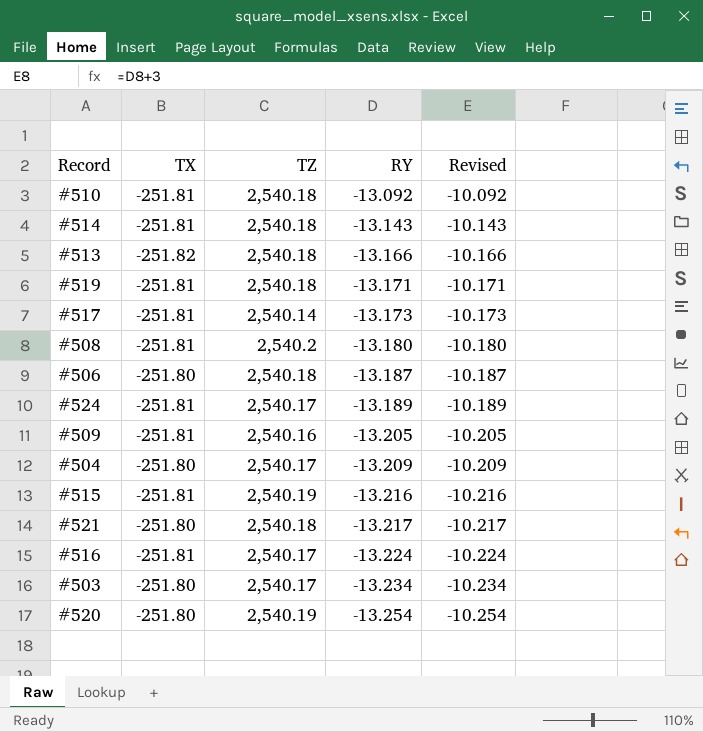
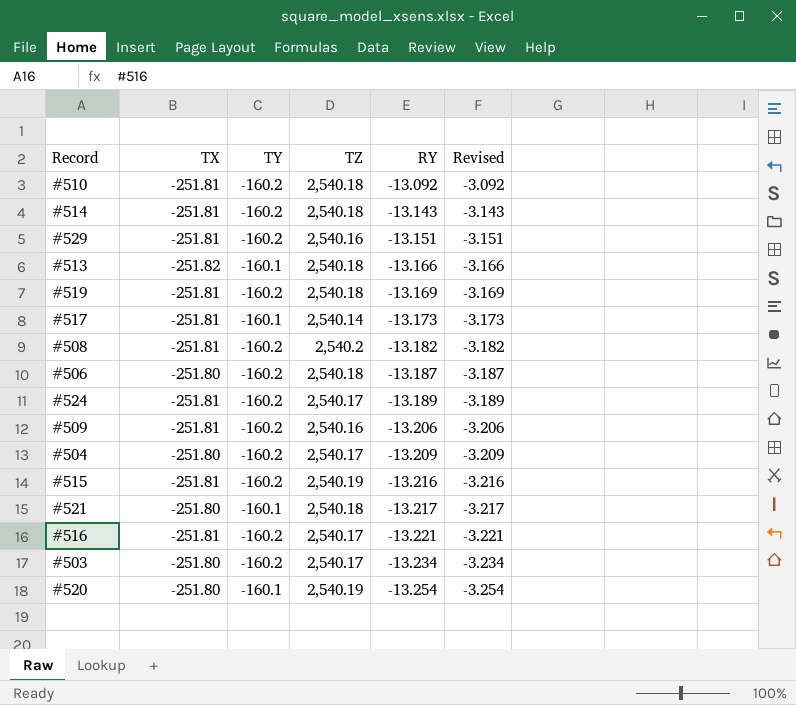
column TY | position: none -> 3
column Revised | formula: [RY] + 3 -> [RY] + 10
row #529: none -> -251.81 | -160.2 | 2,540.16 | -13.151 | -3.151
#519 | RY: -13.171 -> -13.169
#508 | RY: -13.180 -> -13.182
#509 | RY: -13.205 -> -13.206
#516 | RY: -13.224 -> -13.221

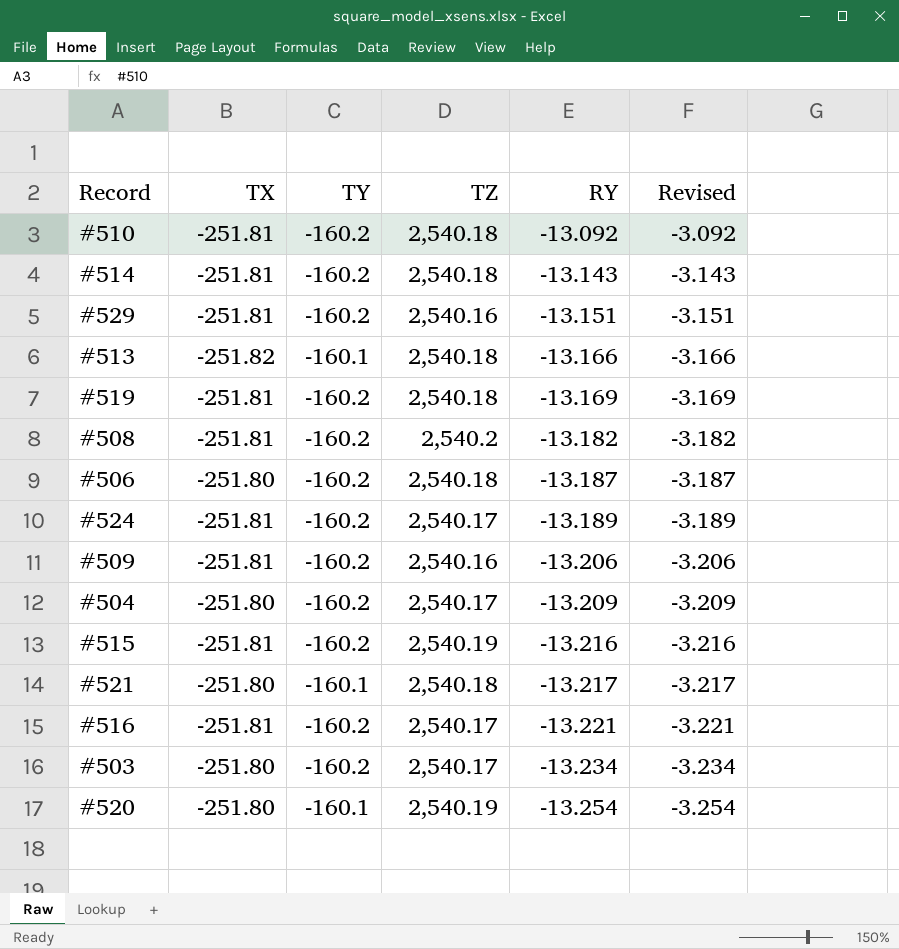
row #517: -251.81 | -160.1 | 2,540.14 | -13.173 | -3.173 -> none

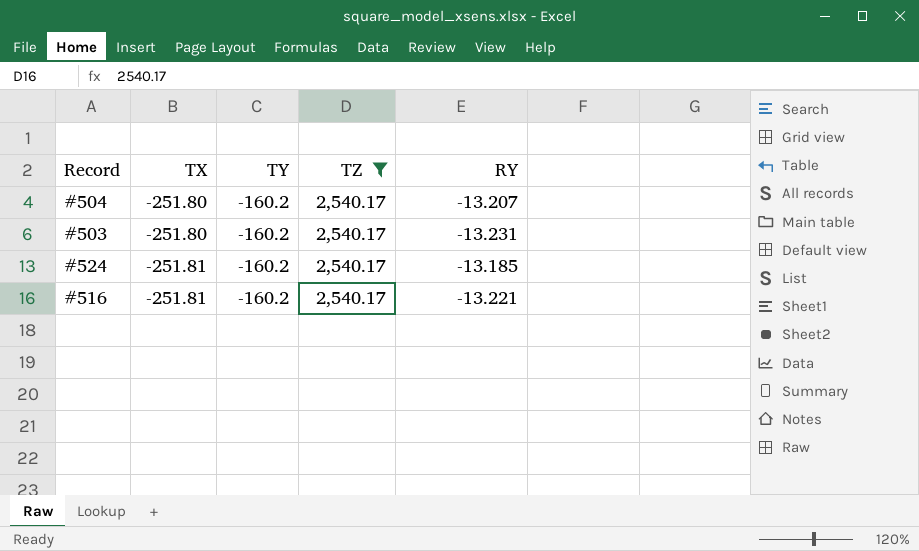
filter: none -> TZ = 2,540.17
row order: RY descending -> TX descending
column Revised | formula: [RY] + 10 -> none
#504 | RY: -13.209 -> -13.207
#503 | RY: -13.234 -> -13.231
#524 | RY: -13.189 -> -13.185

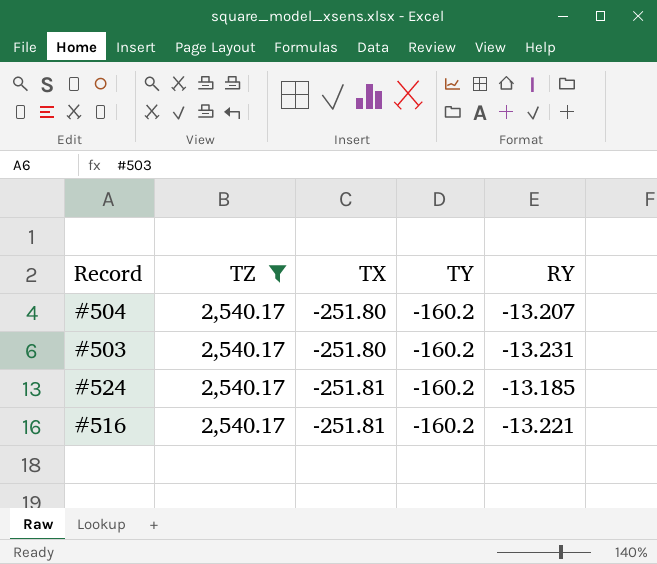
column TZ | position: 4 -> 2

